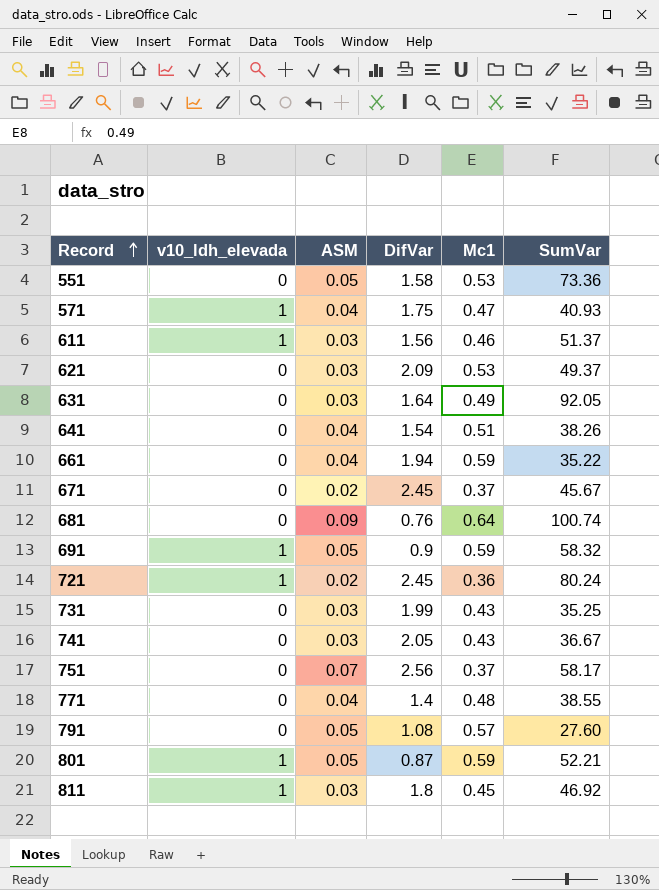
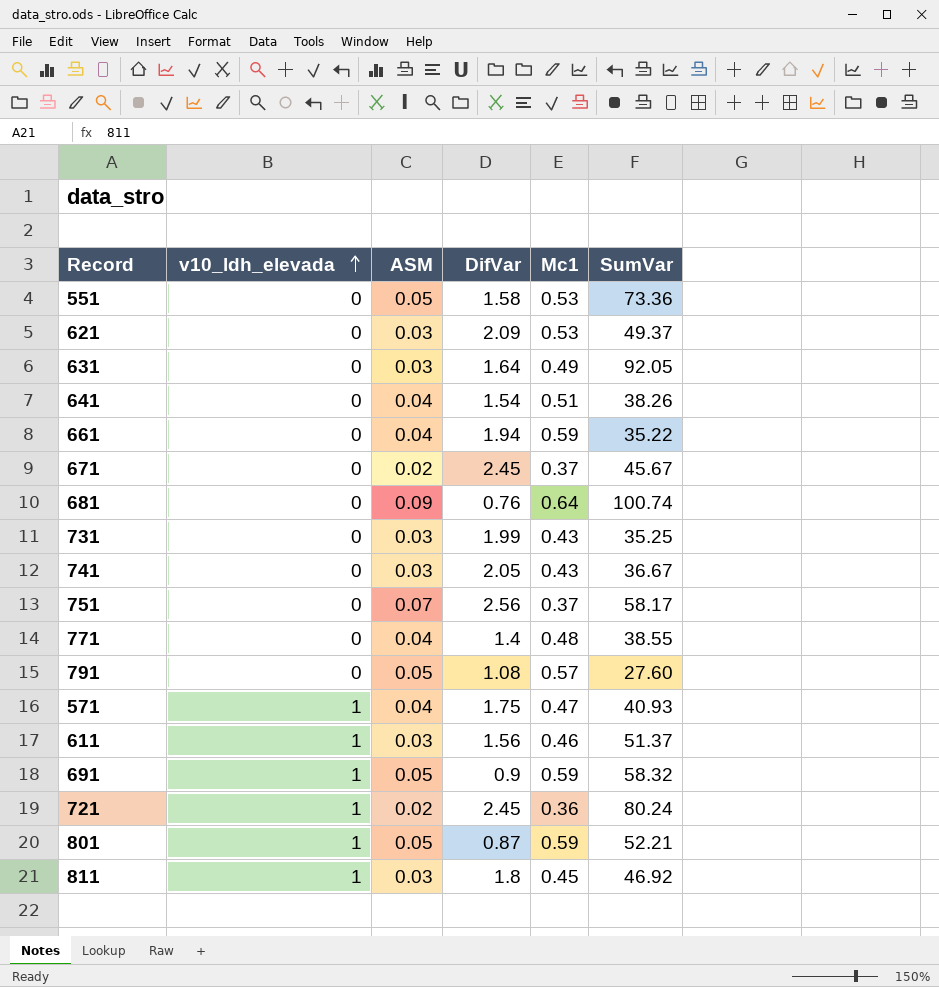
row order: Record ascending -> v10_ldh_elevada ascending

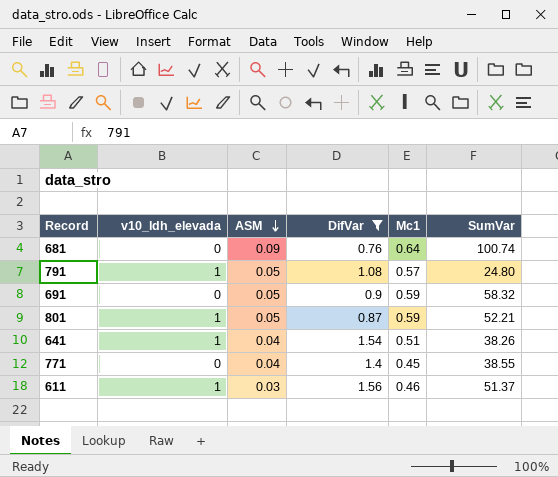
filter: none -> DifVar <= 1.56
row order: v10_ldh_elevada ascending -> ASM descending
791 | v10_ldh_elevada: 0 -> 1
791 | SumVar: 27.60 -> 24.80
691 | v10_ldh_elevada: 1 -> 0
641 | v10_ldh_elevada: 0 -> 1
771 | Mc1: 0.48 -> 0.45

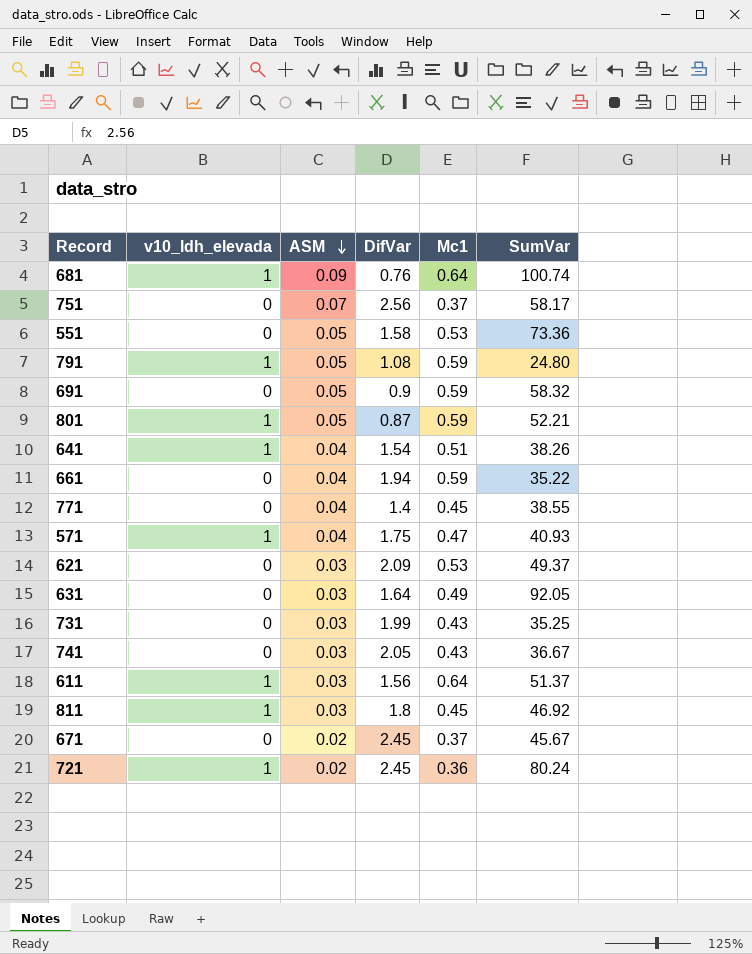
filter: DifVar <= 1.56 -> none
681 | v10_ldh_elevada: 0 -> 1
791 | Mc1: 0.57 -> 0.59
611 | Mc1: 0.46 -> 0.64

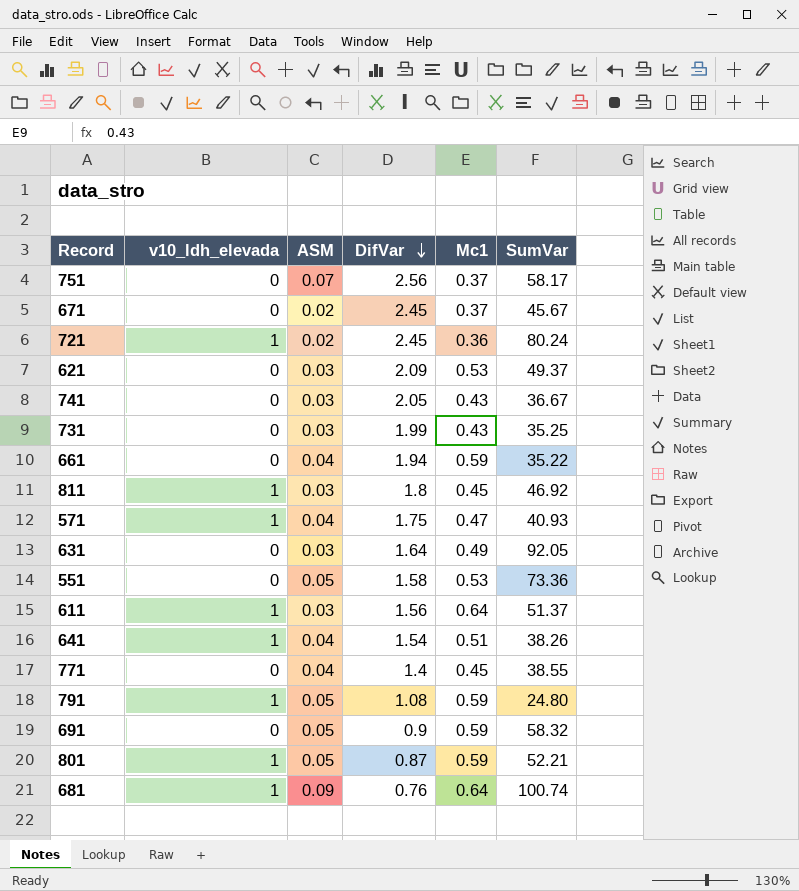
row order: ASM descending -> DifVar descending

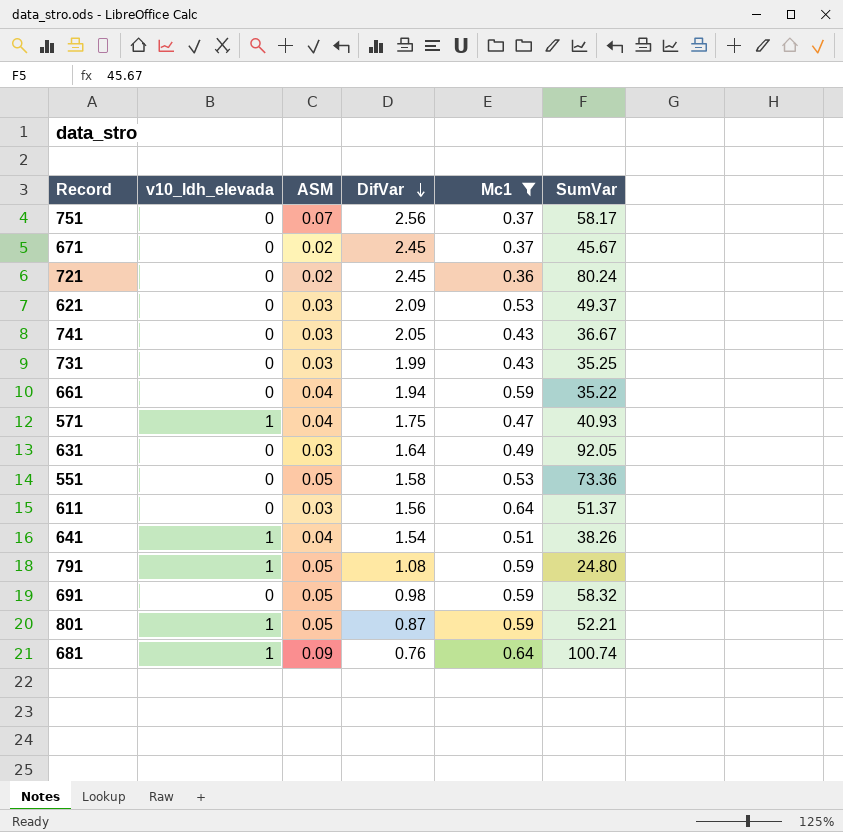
filter: none -> Mc1 != 0.45
721 | v10_ldh_elevada: 1 -> 0
611 | v10_ldh_elevada: 1 -> 0
691 | DifVar: 0.9 -> 0.98

